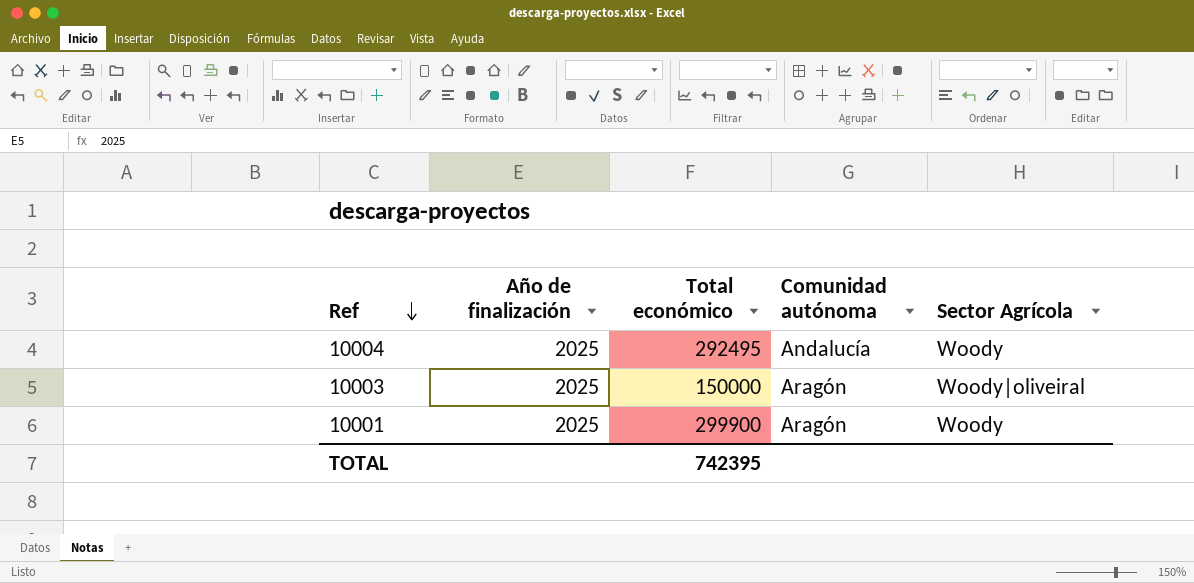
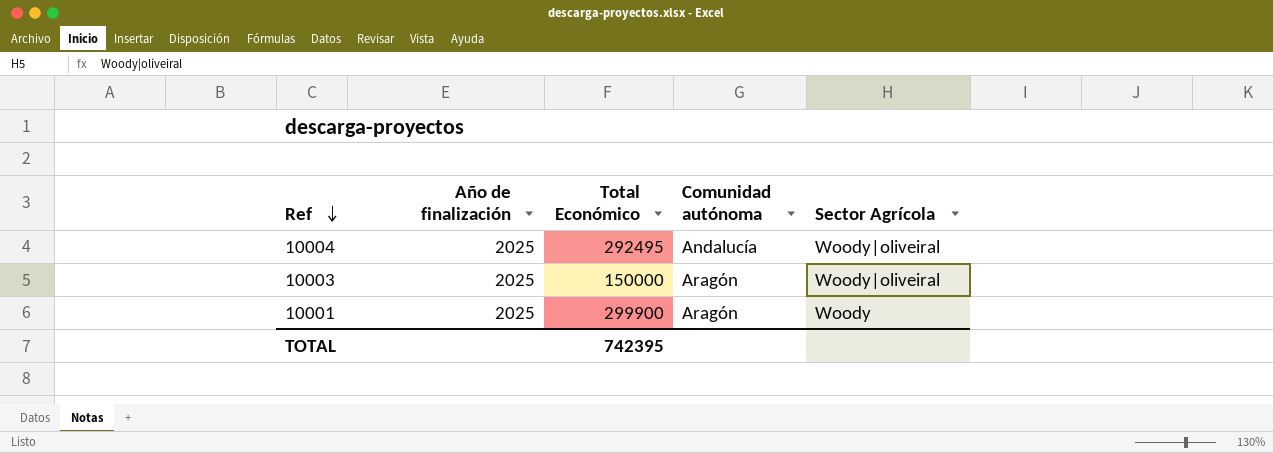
column name: Total económico -> Total Económico
10004 | Sector Agrícola: Woody -> Woody|oliveiral

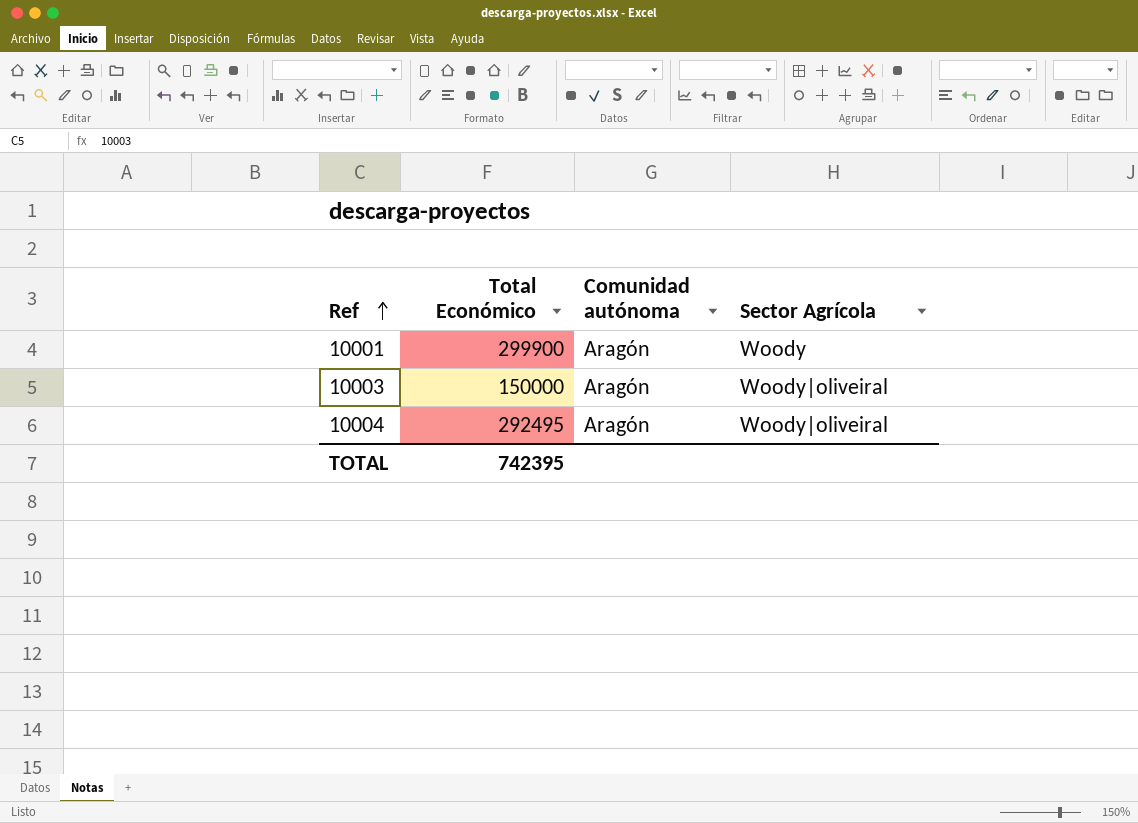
row order: Ref descending -> Ref ascending
column Año de finalización | position: 2 -> none
10004 | Comunidad autónoma: Andalucía -> Aragón

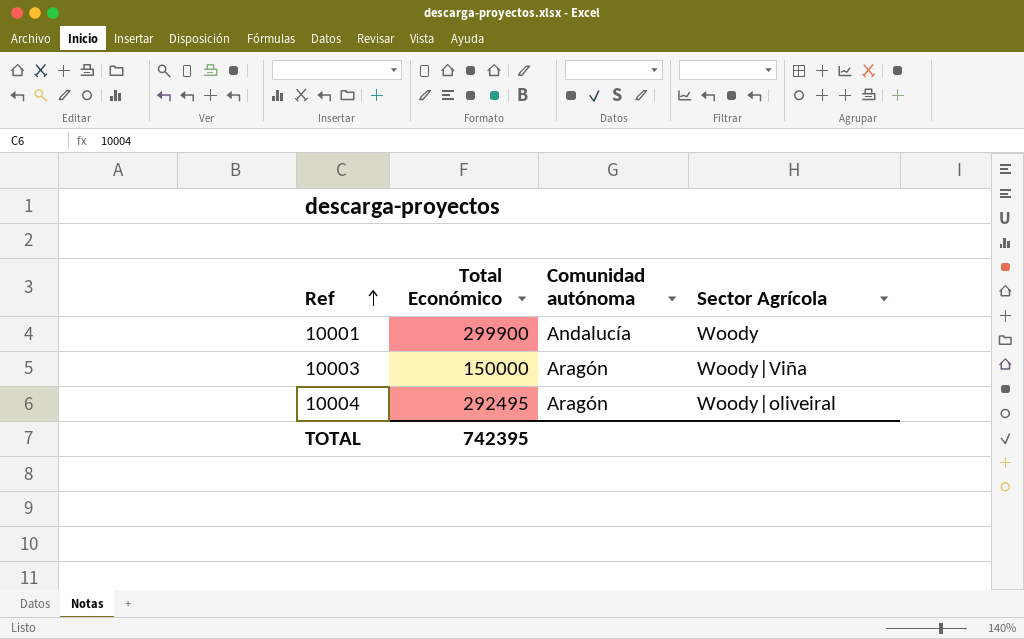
10001 | Comunidad autónoma: Aragón -> Andalucía
10003 | Sector Agrícola: Woody|oliveiral -> Woody|Viña

